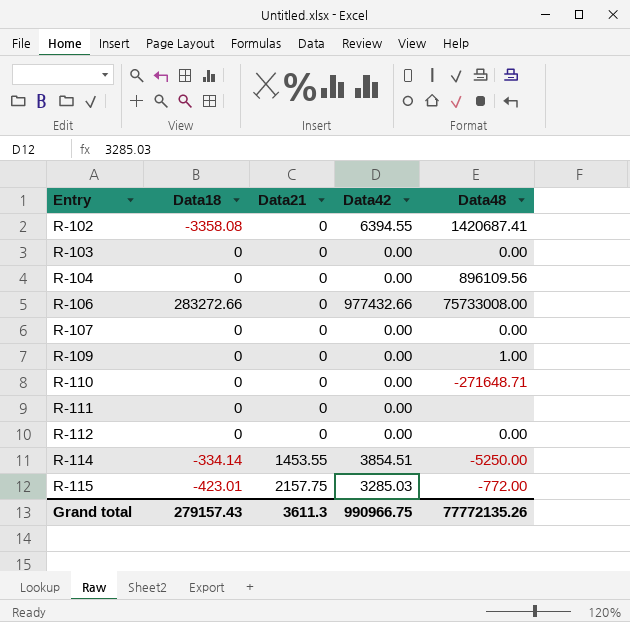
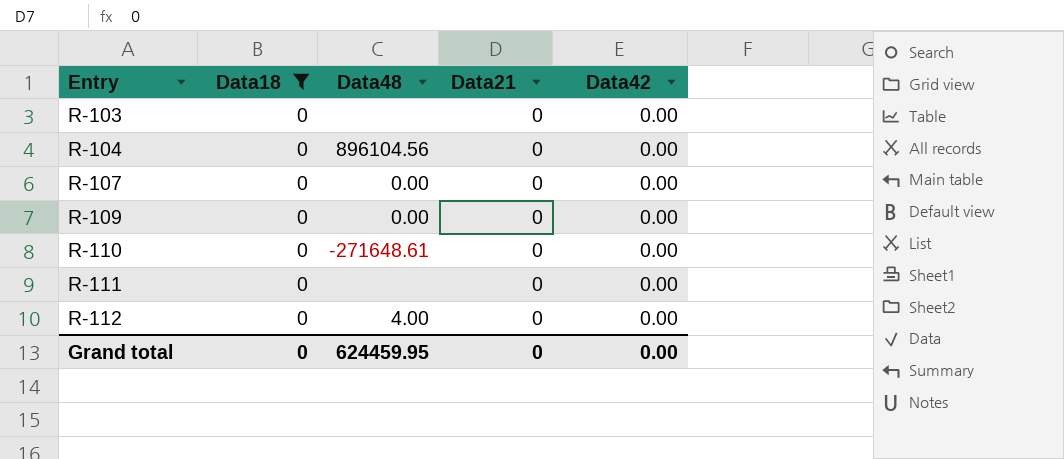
filter: none -> Data18 = 0
column Data48 | position: 5 -> 3
R-103 | Data48: 0.00 -> none
R-104 | Data48: 896109.56 -> 896104.56
R-109 | Data48: 1.00 -> 0.00
R-110 | Data48: -271648.71 -> -271648.61
R-112 | Data48: 0.00 -> 4.00
Grand total | Data18: 279157.43 -> 0
Grand total | Data48: 77772135.26 -> 624459.95
Grand total | Data21: 3611.3 -> 0
Grand total | Data42: 990966.75 -> 0.00

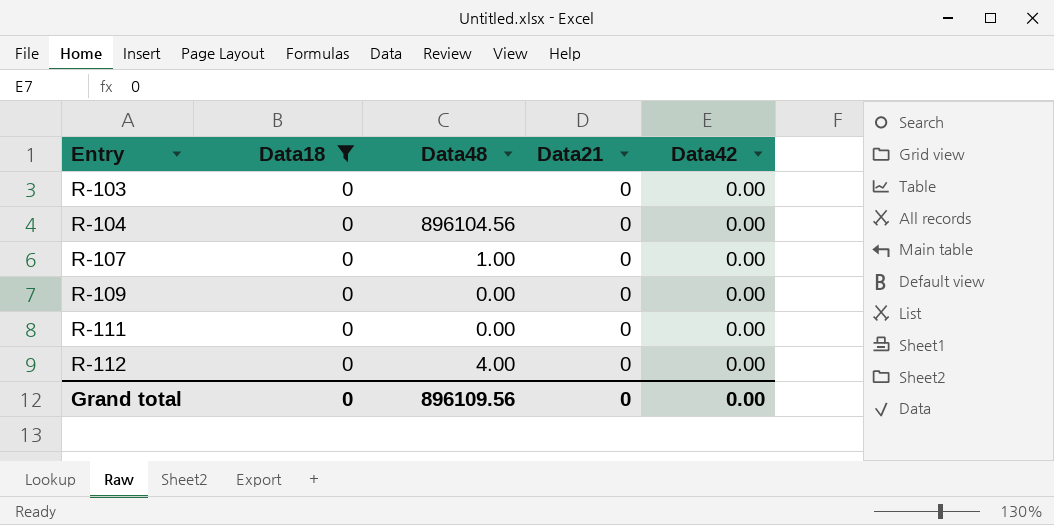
row R-110: 0 | -271648.61 | 0 | 0.00 -> none
R-107 | Data48: 0.00 -> 1.00
R-111 | Data48: none -> 0.00
Grand total | Data48: 624459.95 -> 896109.56

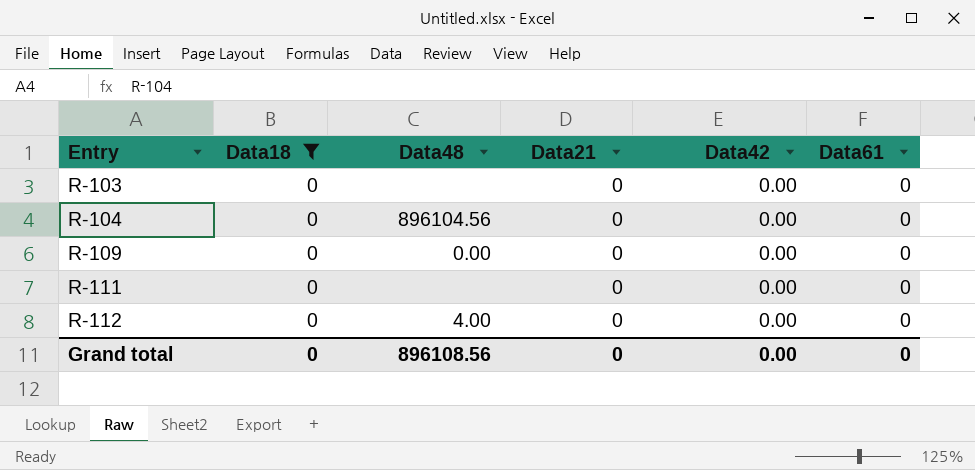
column Data61 | position: none -> 6
row R-107: 0 | 1.00 | 0 | 0.00 -> none
R-111 | Data48: 0.00 -> none
Grand total | Data48: 896109.56 -> 896108.56

